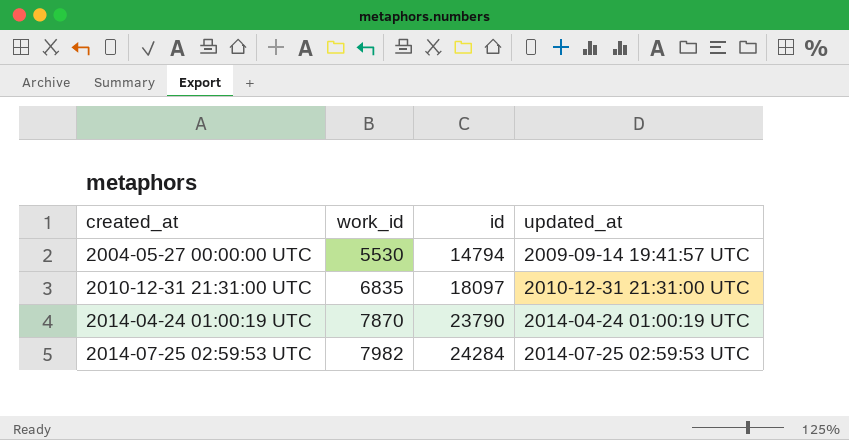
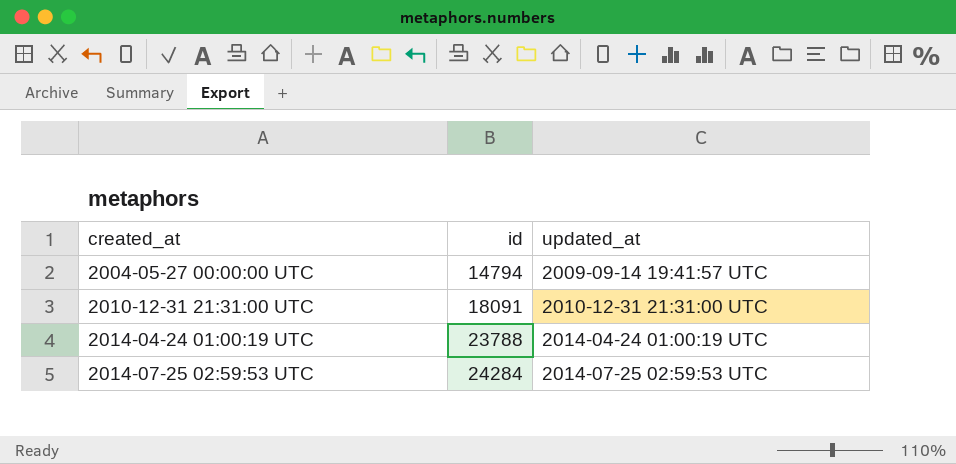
column work_id | position: 2 -> none
2010-12-31 21:31:00 UTC | id: 18097 -> 18091
2014-04-24 01:00:19 UTC | id: 23790 -> 23788

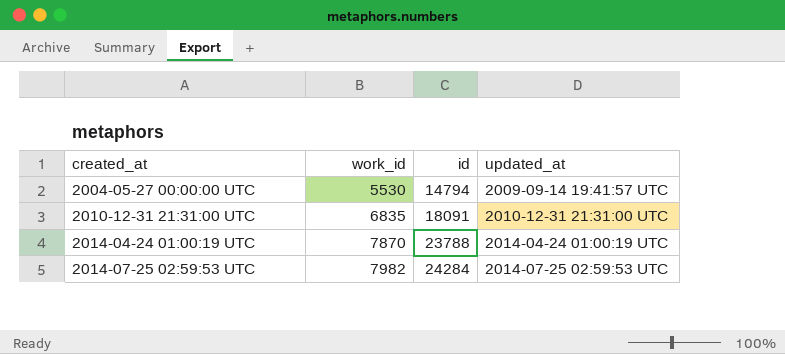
column work_id | position: none -> 2

